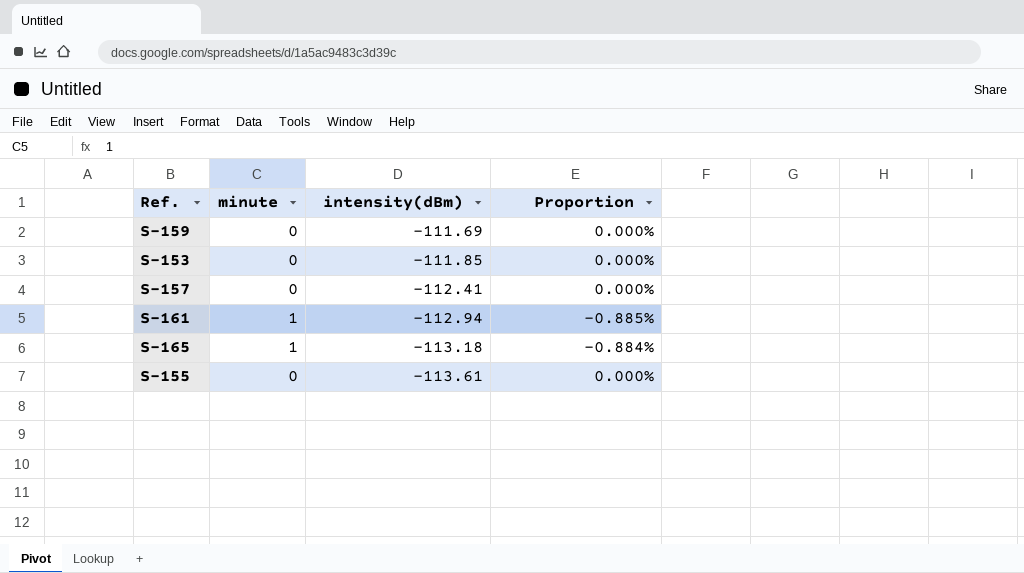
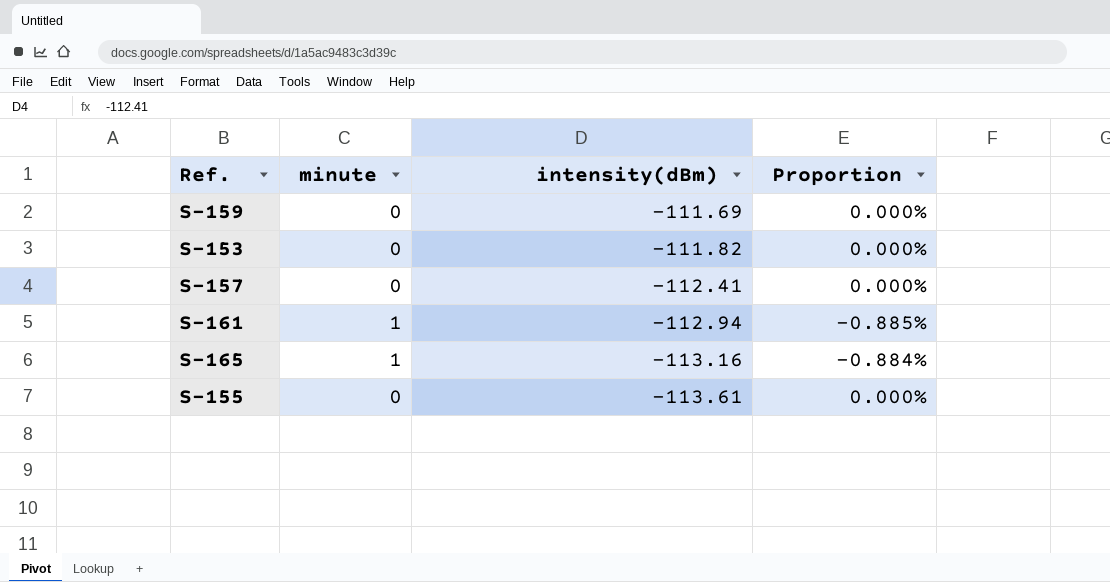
S-153 | intensity(dBm): -111.85 -> -111.82
S-165 | intensity(dBm): -113.18 -> -113.16

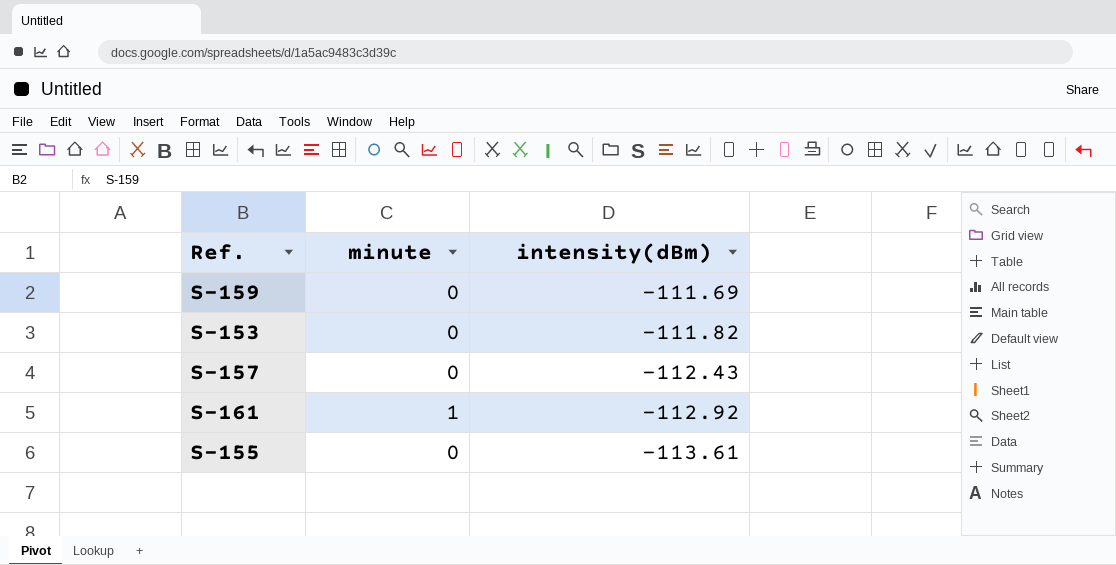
column Proportion | formula: [minute] / [intensity(dBm)] -> none
row S-165: 1 | -113.16 | -0.884% -> none
S-157 | intensity(dBm): -112.41 -> -112.43
S-161 | intensity(dBm): -112.94 -> -112.92

